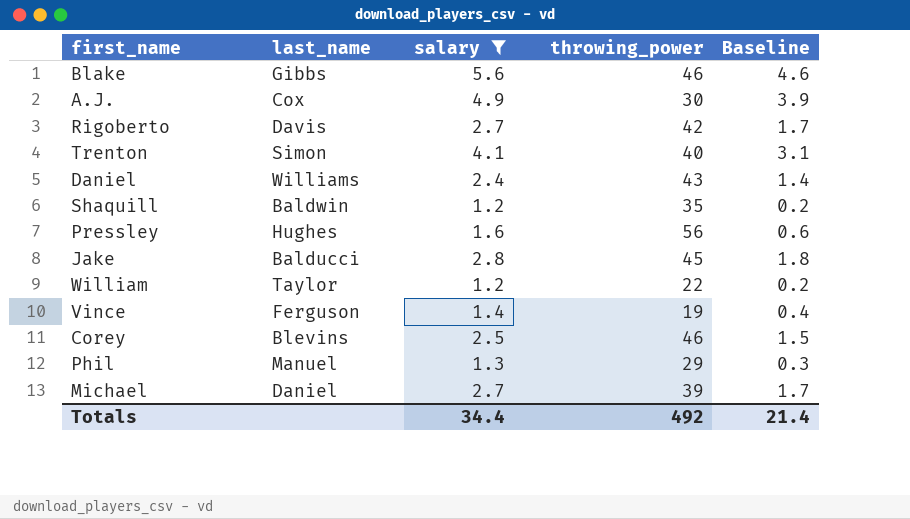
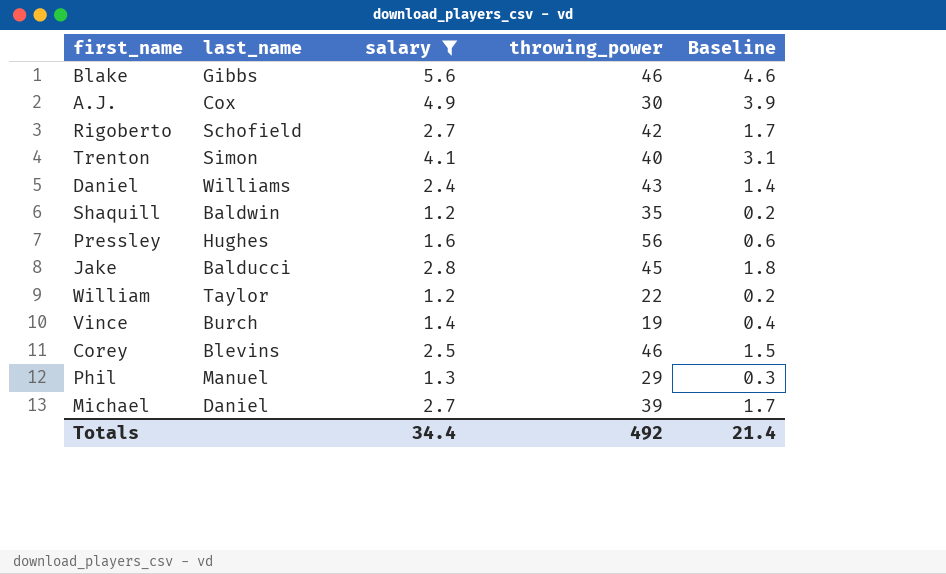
Rigoberto | last_name: Davis -> Schofield
Vince | last_name: Ferguson -> Burch

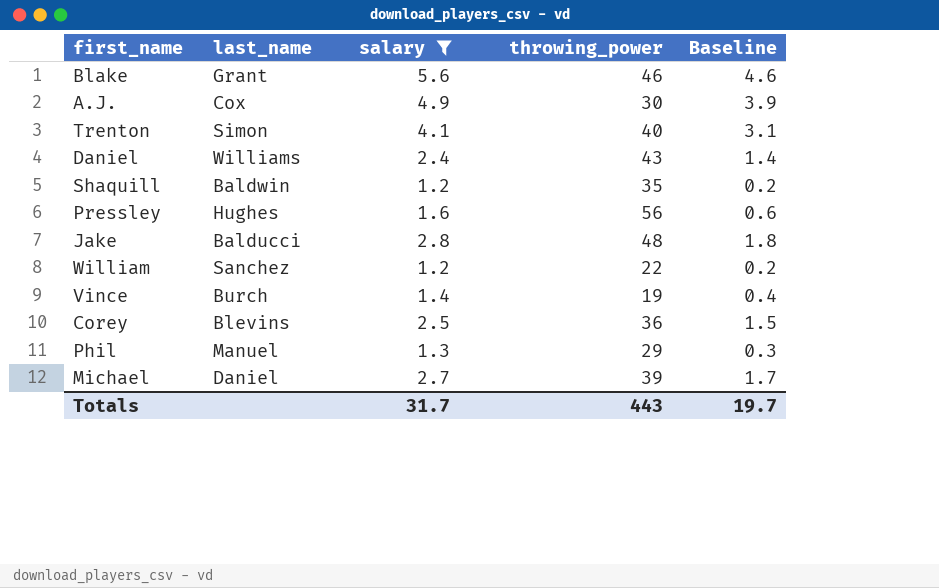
row Rigoberto: Schofield | 2.7 | 42 | 1.7 -> none
Blake | last_name: Gibbs -> Grant
Jake | throwing_power: 45 -> 48
William | last_name: Taylor -> Sanchez
Corey | throwing_power: 46 -> 36
Totals | salary: 34.4 -> 31.7
Totals | throwing_power: 492 -> 443
Totals | Baseline: 21.4 -> 19.7

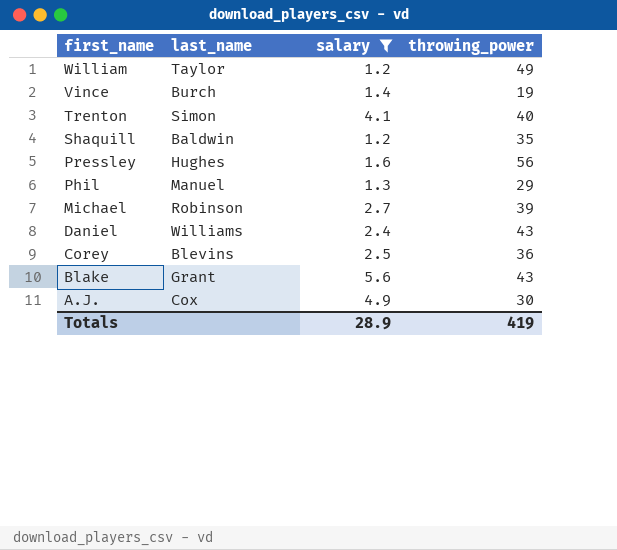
row order: none -> first_name descending
column Baseline | formula: [salary] - 1 -> none
row Jake: Balducci | 2.8 | 48 | 1.8 -> none
William | last_name: Sanchez -> Taylor
William | throwing_power: 22 -> 49
Michael | last_name: Daniel -> Robinson
Blake | throwing_power: 46 -> 43
Totals | salary: 31.7 -> 28.9
Totals | throwing_power: 443 -> 419

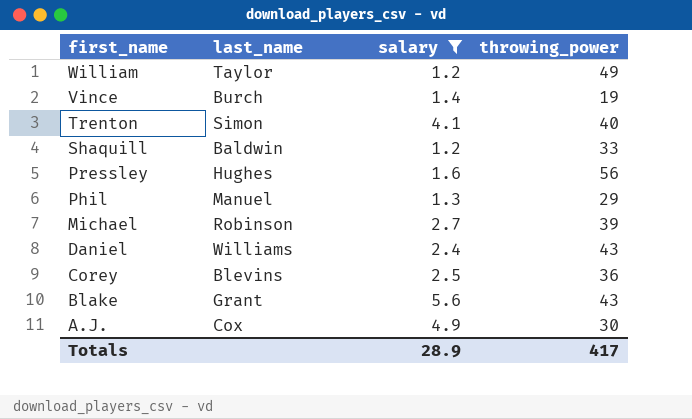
Shaquill | throwing_power: 35 -> 33
Totals | throwing_power: 419 -> 417

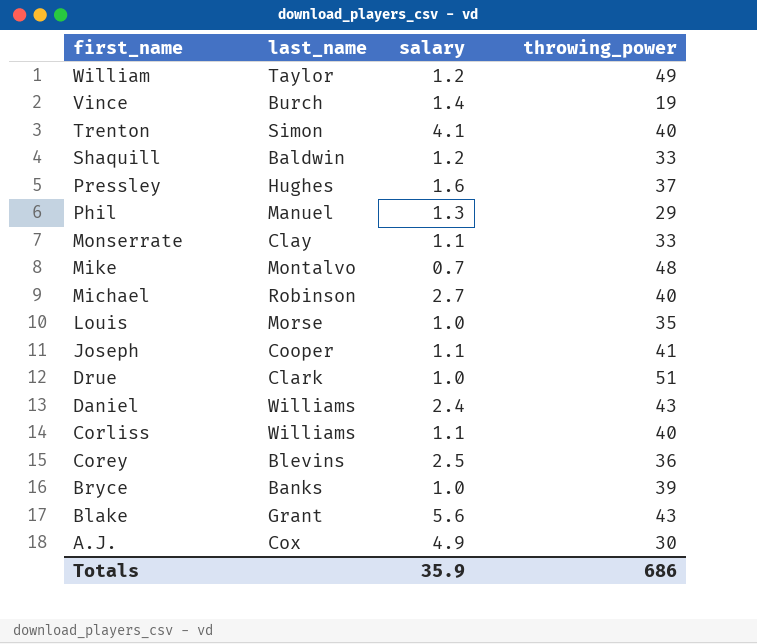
filter: salary >= 1.2 -> none
Pressley | throwing_power: 56 -> 37
Michael | throwing_power: 39 -> 40
Totals | salary: 28.9 -> 35.9
Totals | throwing_power: 417 -> 686

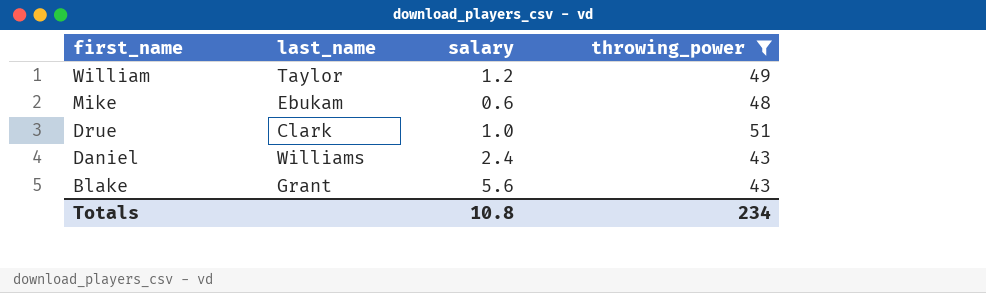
filter: none -> throwing_power >= 43
Mike | last_name: Montalvo -> Ebukam
Mike | salary: 0.7 -> 0.6
Totals | salary: 35.9 -> 10.8
Totals | throwing_power: 686 -> 234

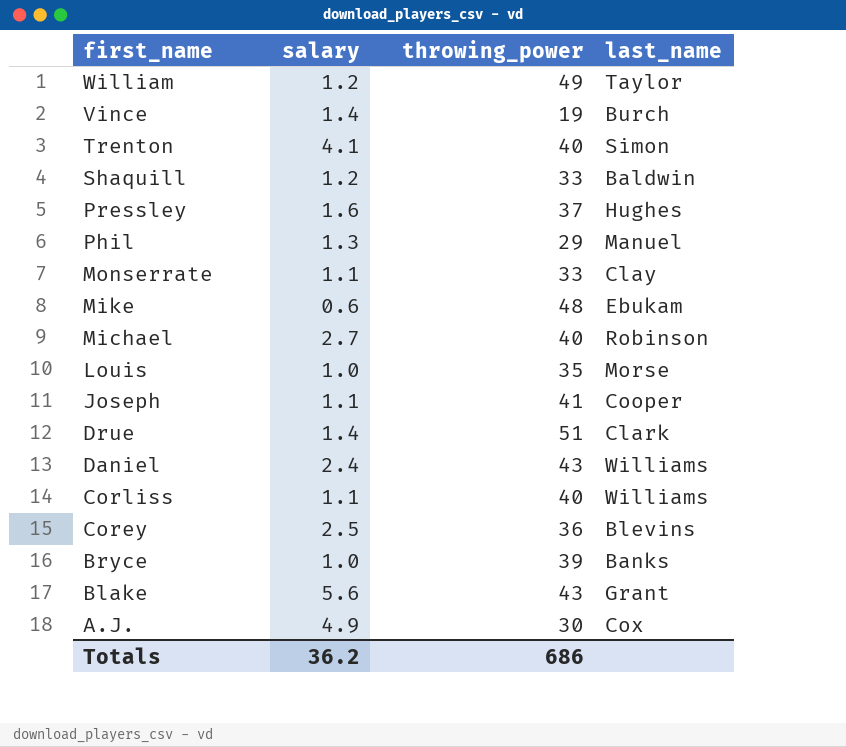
filter: throwing_power >= 43 -> none
column last_name | position: 2 -> 4
Drue | salary: 1.0 -> 1.4
Totals | salary: 10.8 -> 36.2
Totals | throwing_power: 234 -> 686

